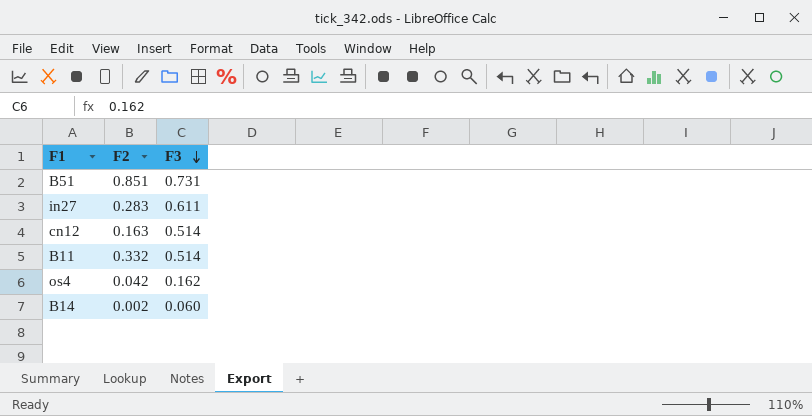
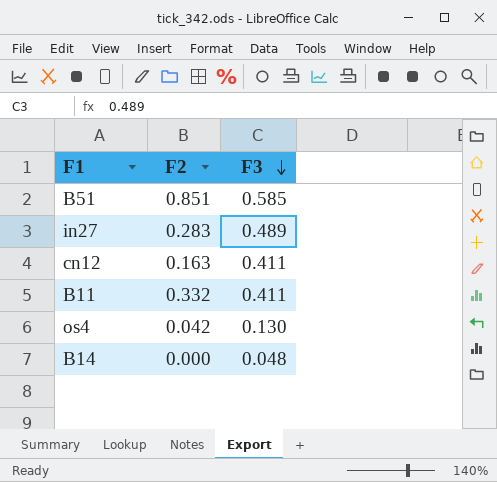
B51 | F3: 0.731 -> 0.585
in27 | F3: 0.611 -> 0.489
cn12 | F3: 0.514 -> 0.411
B11 | F3: 0.514 -> 0.411
os4 | F3: 0.162 -> 0.130
B14 | F2: 0.002 -> 0.000
B14 | F3: 0.060 -> 0.048

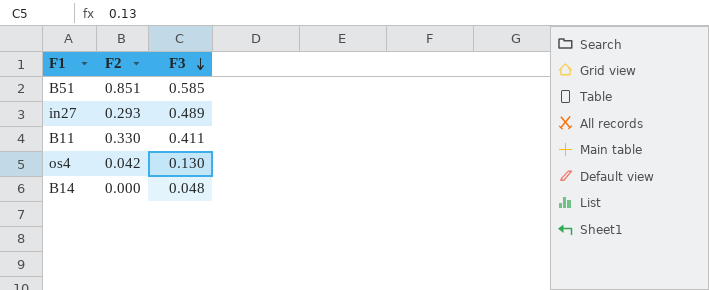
row cn12: 0.163 | 0.411 -> none
in27 | F2: 0.283 -> 0.293
B11 | F2: 0.332 -> 0.330

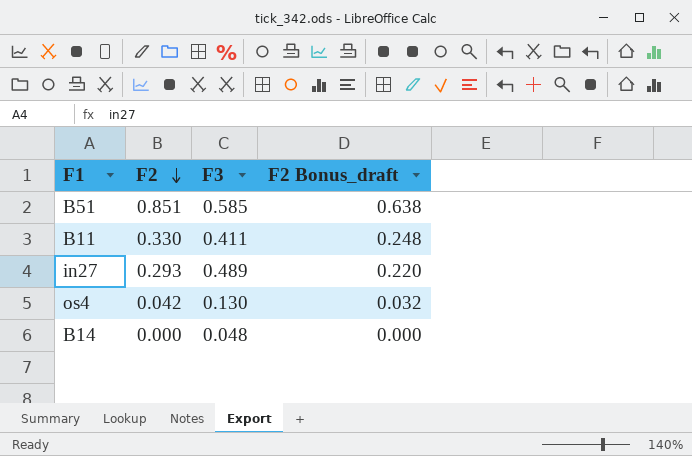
row order: F3 descending -> F2 descending
column F2 Bonus_draft | formula: none -> [F2] * 0.75

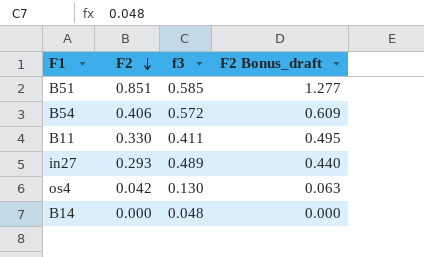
column name: F3 -> f3
column F2 Bonus_draft | formula: [F2] * 0.75 -> [F2] * 1.5
row B54: none -> 0.406 | 0.572 | 0.609

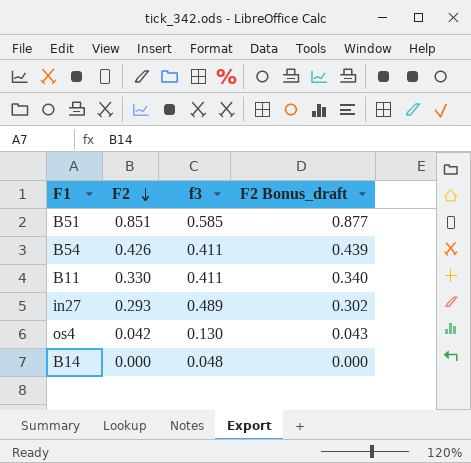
column F2 Bonus_draft | formula: [F2] * 1.5 -> [F2] * 1.03
B54 | F2: 0.406 -> 0.426
B54 | f3: 0.572 -> 0.411

